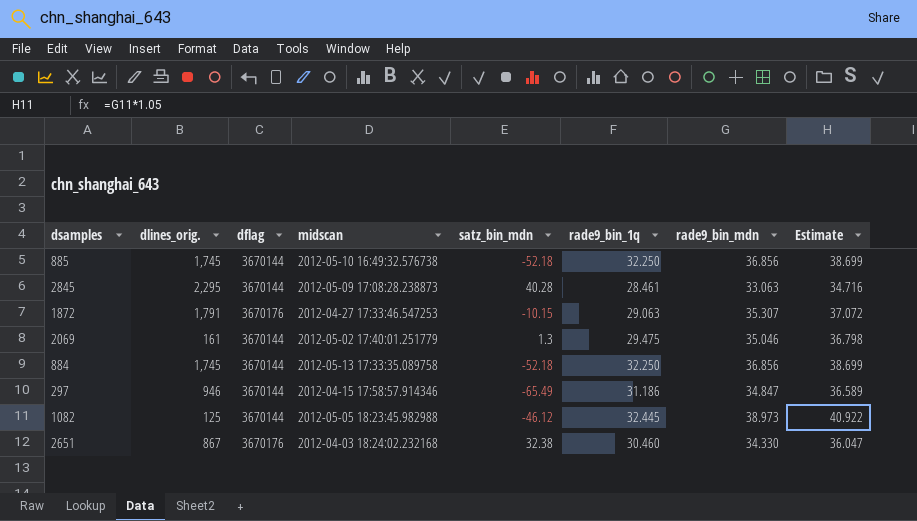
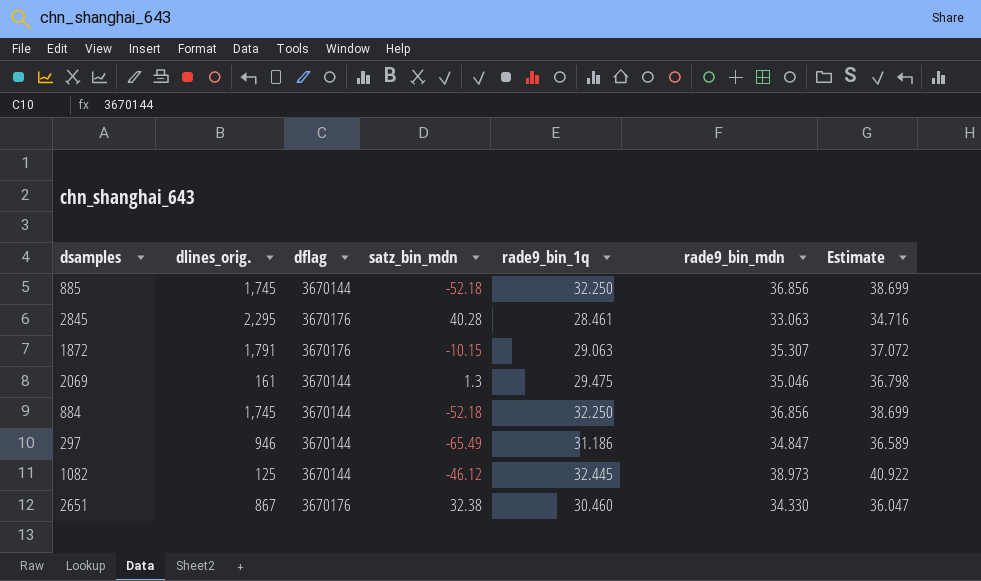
column midscan | position: 4 -> none
2845 | dflag: 3670144 -> 3670176

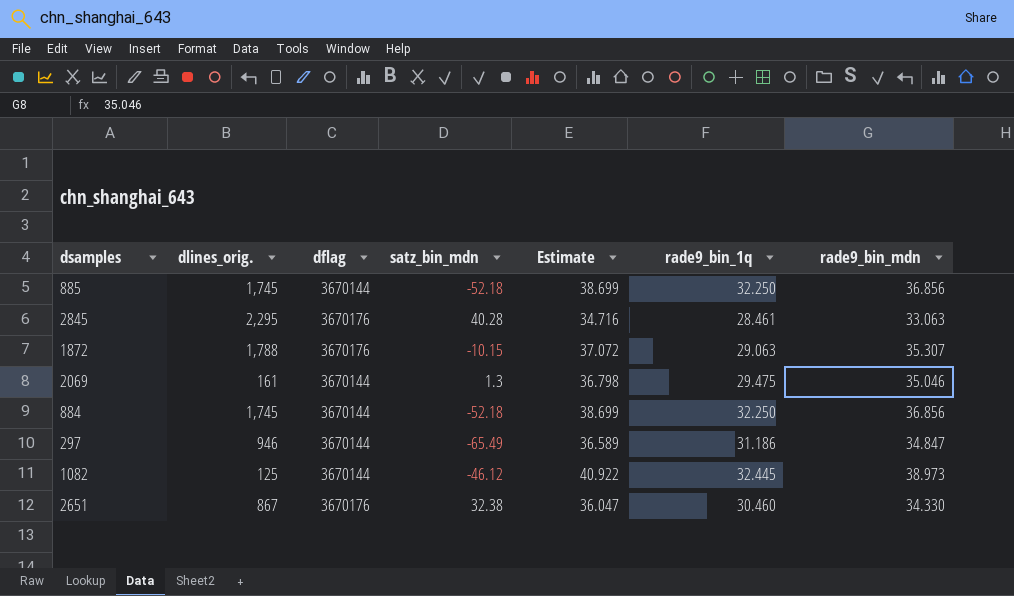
column Estimate | position: 7 -> 5
1872 | dlines_orig.: 1,791 -> 1,788

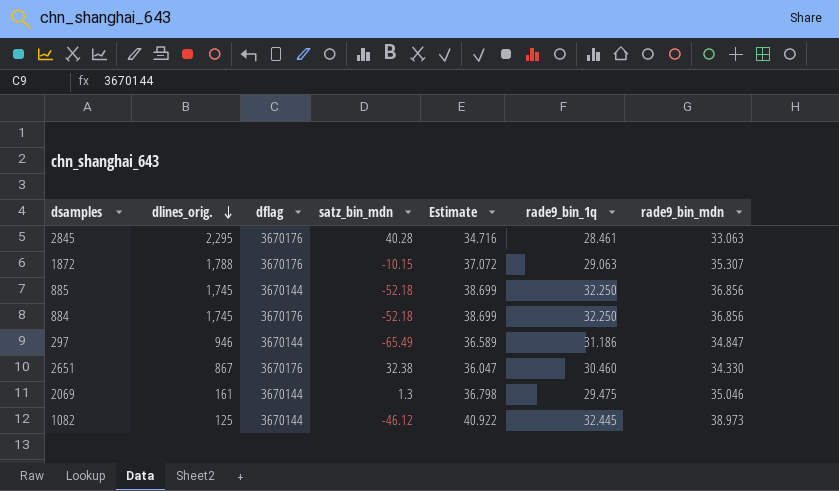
row order: none -> dlines_orig. descending
884 | dflag: 3670144 -> 3670176

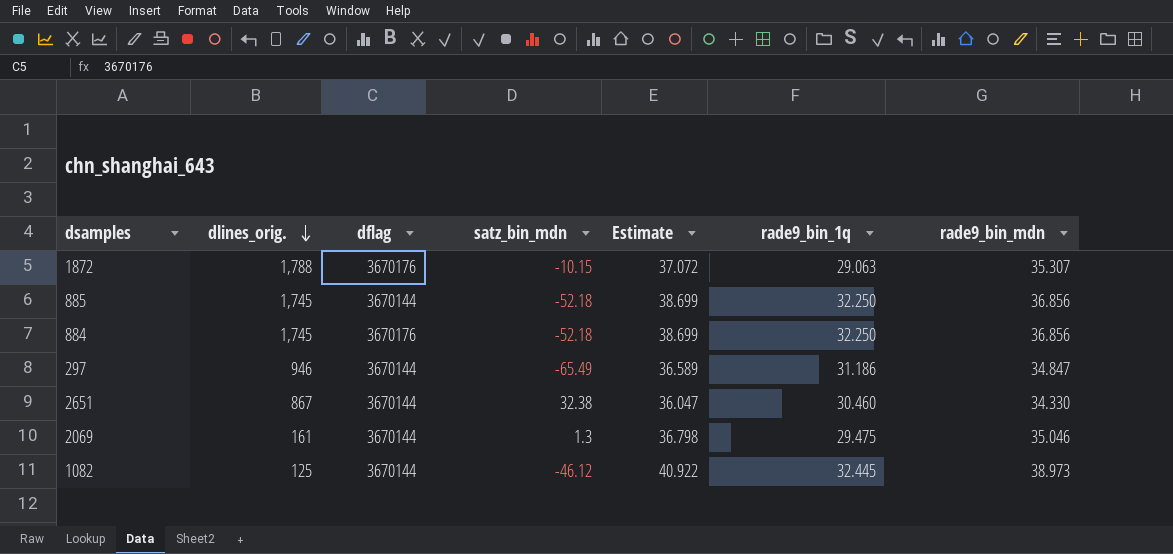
row 2845: 2,295 | 3670176 | 40.28 | 34.716 | 28.461 | 33.063 -> none
2651 | dflag: 3670176 -> 3670144

